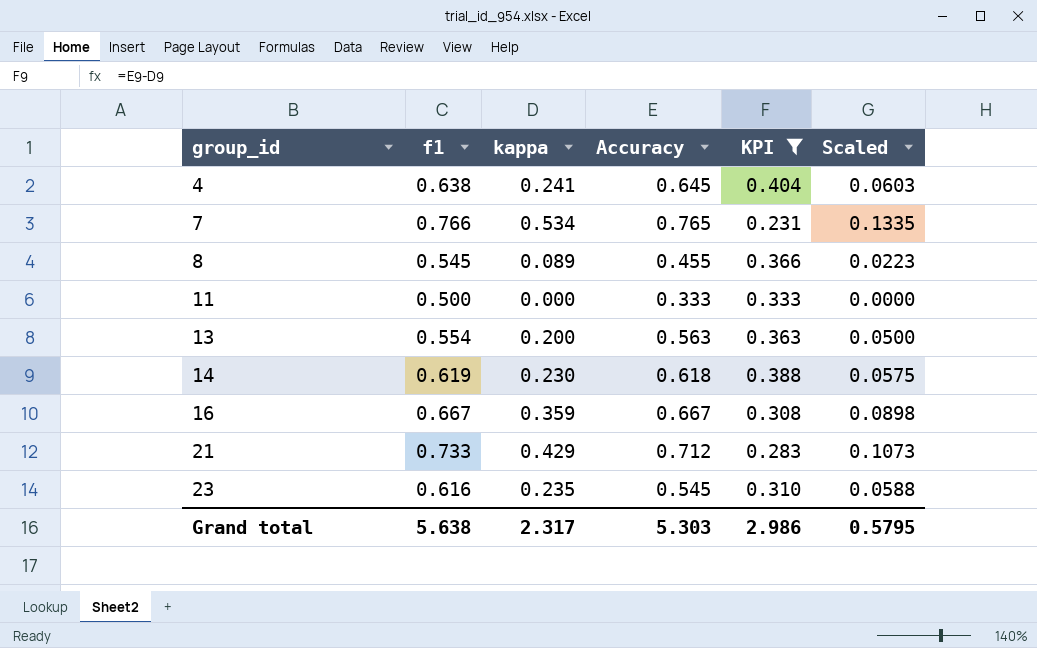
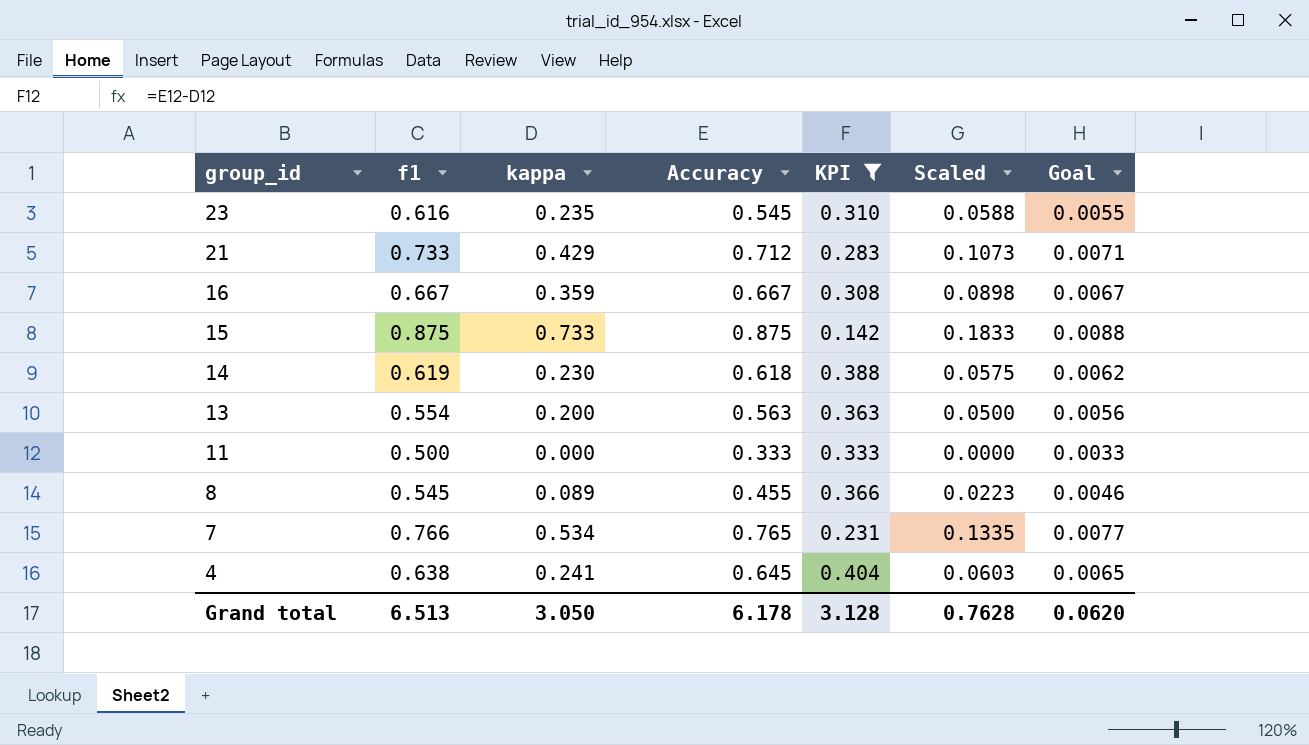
row order: group_id ascending -> group_id descending
column Goal | formula: none -> [Accuracy] * 0.01
row 15: none -> 0.875 | 0.733 | 0.875 | 0.142 | 0.1833 | 0.0088
Grand total | f1: 5.638 -> 6.513
Grand total | kappa: 2.317 -> 3.050
Grand total | Accuracy: 5.303 -> 6.178
Grand total | KPI: 2.986 -> 3.128
Grand total | Scaled: 0.5795 -> 0.7628

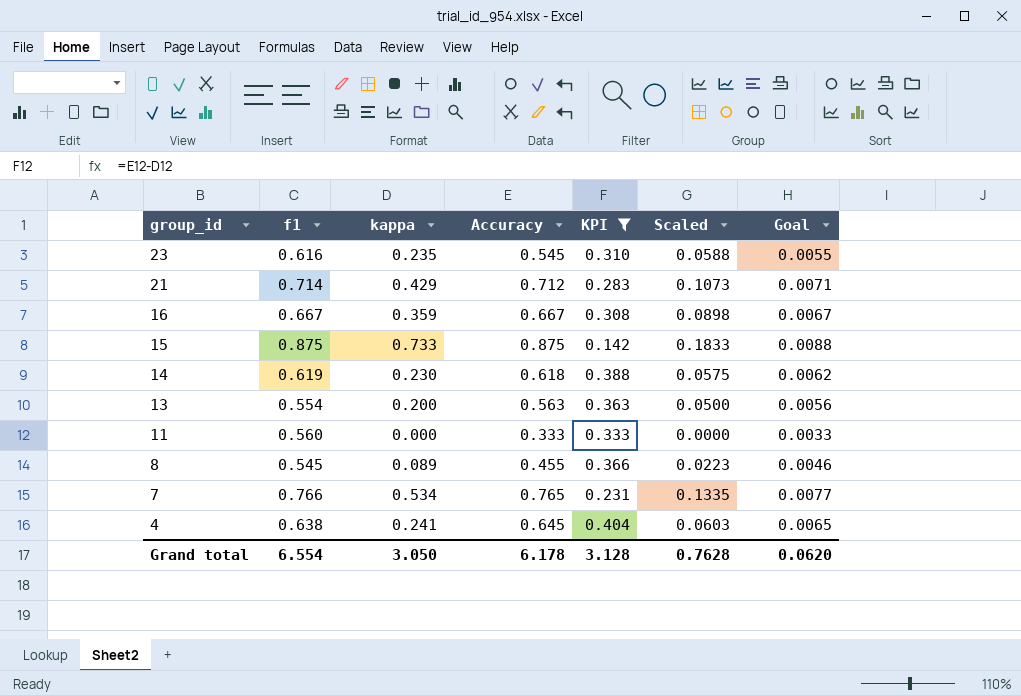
21 | f1: 0.733 -> 0.714
11 | f1: 0.500 -> 0.560
Grand total | f1: 6.513 -> 6.554

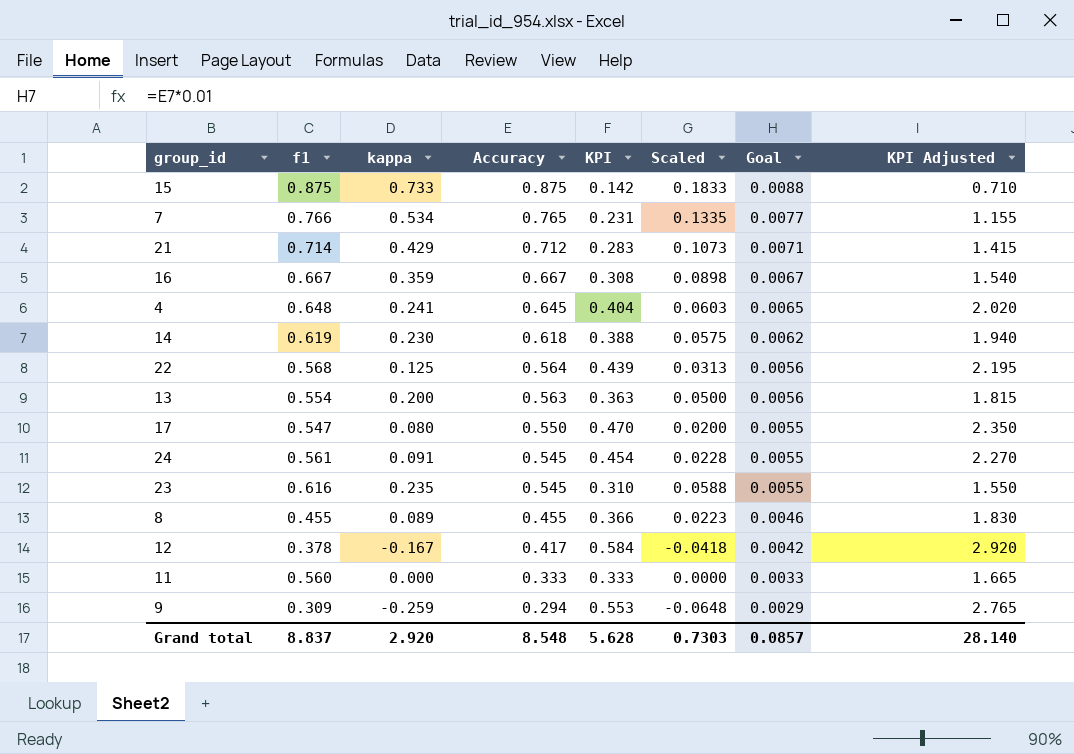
filter: KPI <= 0.404 -> none
row order: group_id descending -> Accuracy descending
column KPI Adjusted | formula: none -> [KPI] * 5
4 | f1: 0.638 -> 0.648
8 | f1: 0.545 -> 0.455
Grand total | f1: 6.554 -> 8.837
Grand total | kappa: 3.050 -> 2.920
Grand total | Accuracy: 6.178 -> 8.548
Grand total | KPI: 3.128 -> 5.628
Grand total | Scaled: 0.7628 -> 0.7303
Grand total | Goal: 0.0620 -> 0.0857

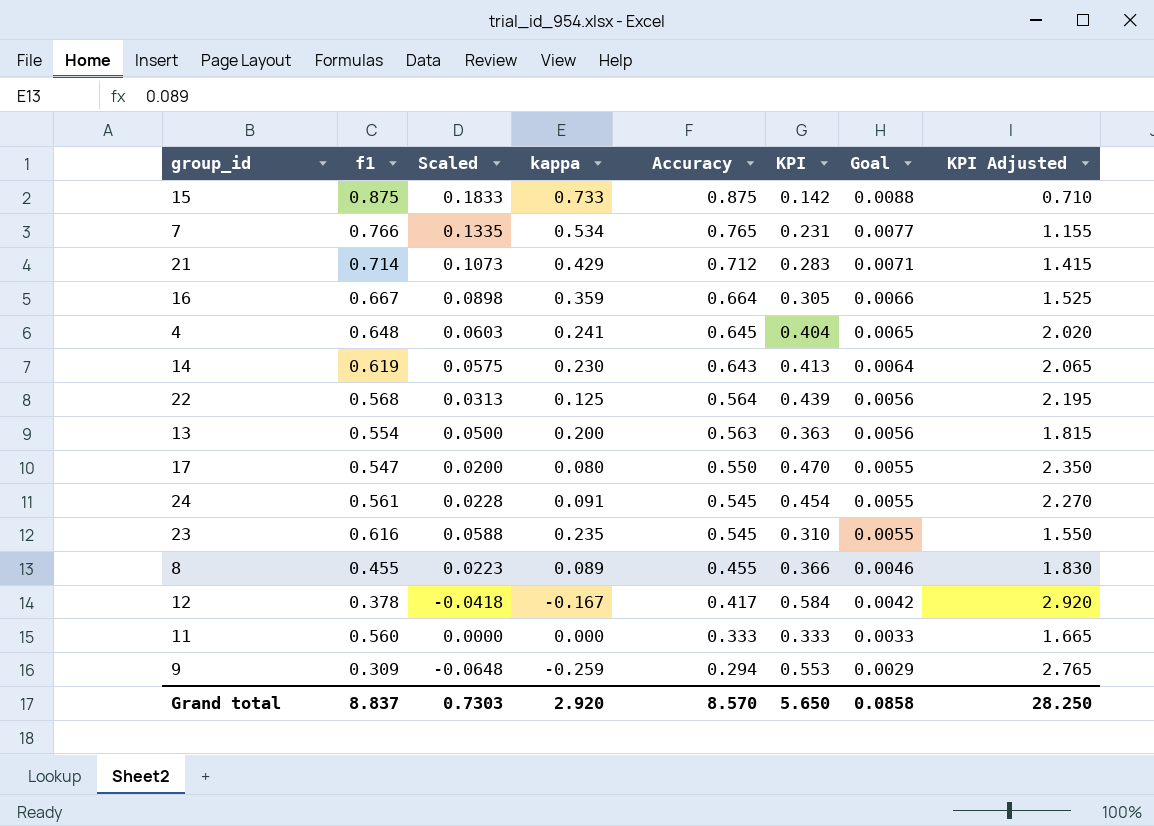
column Scaled | position: 6 -> 3
16 | Accuracy: 0.667 -> 0.664
16 | KPI: 0.308 -> 0.305
16 | Goal: 0.0067 -> 0.0066
16 | KPI Adjusted: 1.540 -> 1.525
14 | Accuracy: 0.618 -> 0.643
14 | KPI: 0.388 -> 0.413
14 | Goal: 0.0062 -> 0.0064
14 | KPI Adjusted: 1.940 -> 2.065
Grand total | Accuracy: 8.548 -> 8.570
Grand total | KPI: 5.628 -> 5.650
Grand total | Goal: 0.0857 -> 0.0858
Grand total | KPI Adjusted: 28.140 -> 28.250

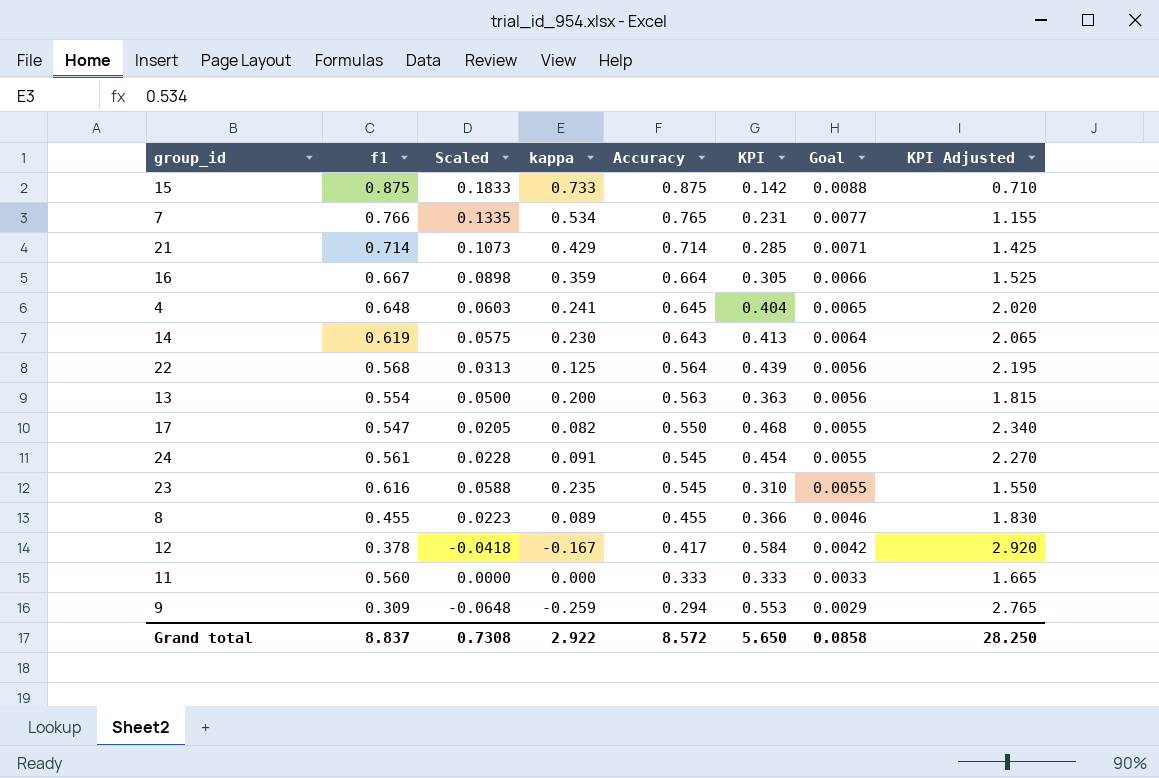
21 | Accuracy: 0.712 -> 0.714
21 | KPI: 0.283 -> 0.285
21 | KPI Adjusted: 1.415 -> 1.425
17 | Scaled: 0.0200 -> 0.0205
17 | kappa: 0.080 -> 0.082
17 | KPI: 0.470 -> 0.468
17 | KPI Adjusted: 2.350 -> 2.340
Grand total | Scaled: 0.7303 -> 0.7308
Grand total | kappa: 2.920 -> 2.922
Grand total | Accuracy: 8.570 -> 8.572

